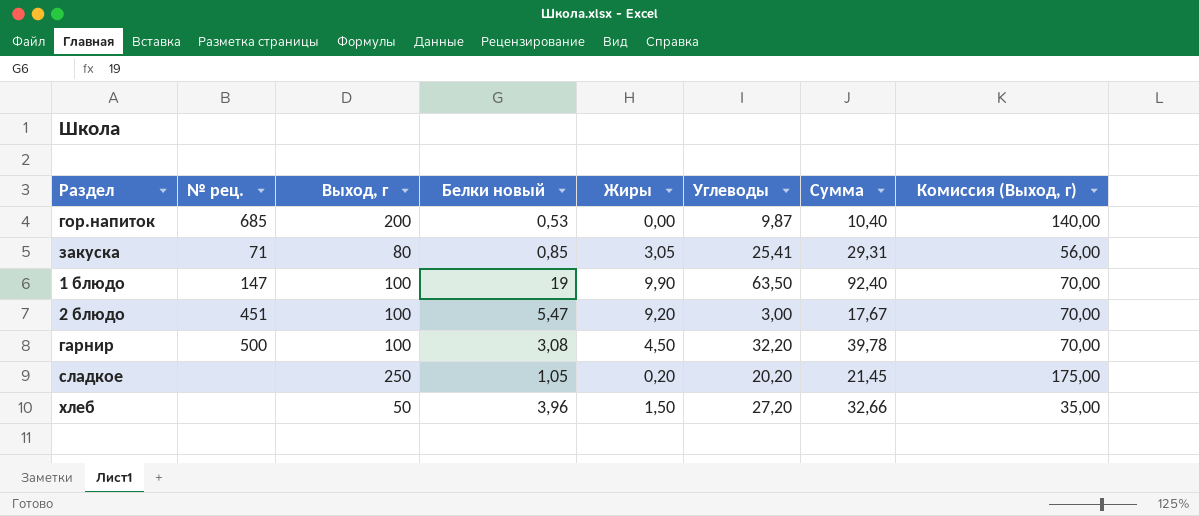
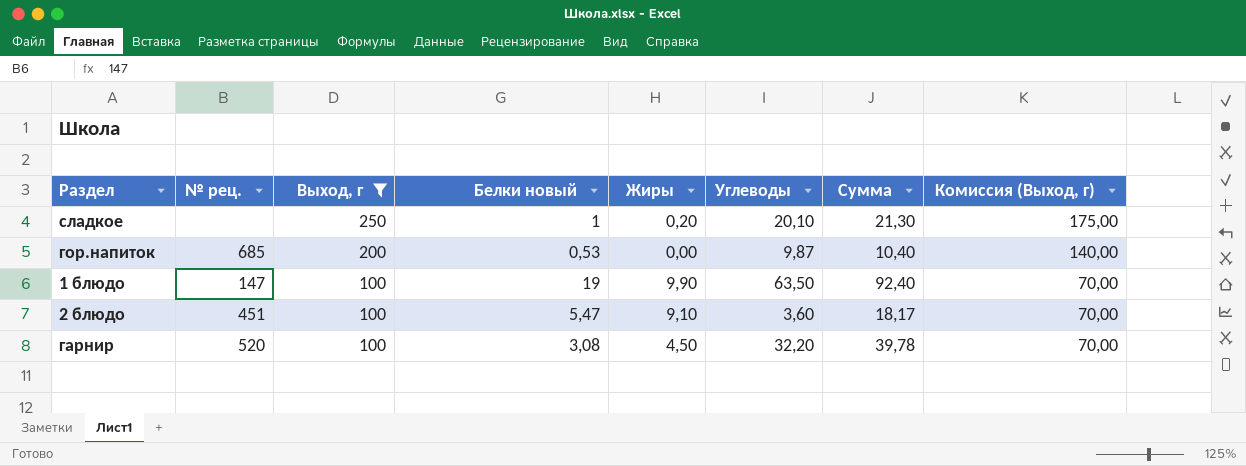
filter: none -> Выход, г >= 100
row order: none -> Выход, г descending
сладкое | Белки новый: 1,05 -> 1
сладкое | Углеводы: 20,20 -> 20,10
сладкое | Сумма: 21,45 -> 21,30
2 блюдо | Жиры: 9,20 -> 9,10
2 блюдо | Углеводы: 3,00 -> 3,60
2 блюдо | Сумма: 17,67 -> 18,17
гарнир | № рец.: 500 -> 520

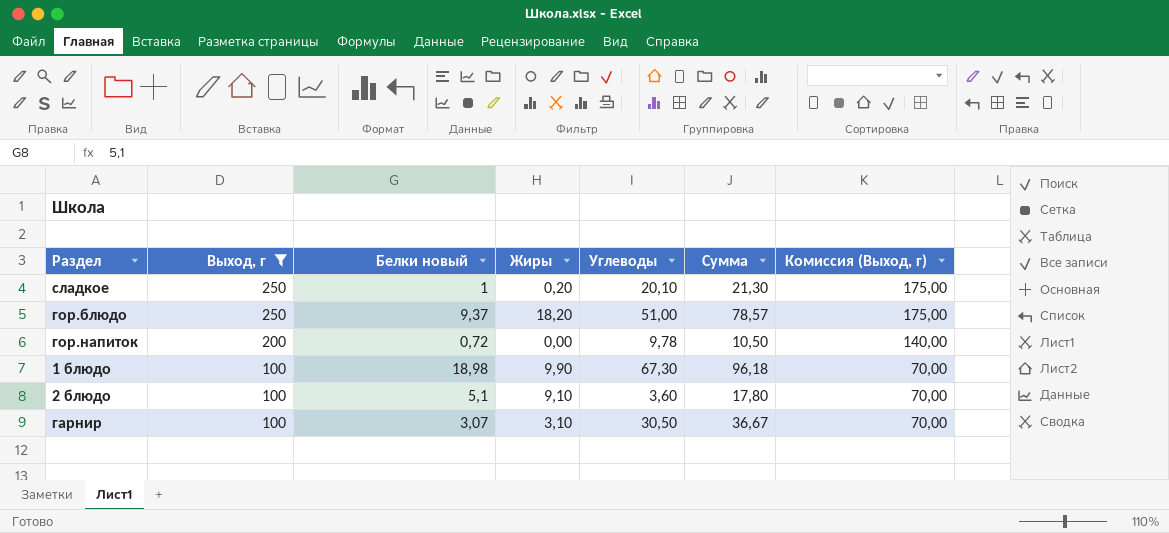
column № рец. | position: 2 -> none
row гор.блюдо: none -> 250 | 9,37 | 18,20 | 51,00 | 78,57 | 175,00
гор.напиток | Белки новый: 0,53 -> 0,72
гор.напиток | Углеводы: 9,87 -> 9,78
гор.напиток | Сумма: 10,40 -> 10,50
1 блюдо | Белки новый: 19 -> 18,98
1 блюдо | Углеводы: 63,50 -> 67,30
1 блюдо | Сумма: 92,40 -> 96,18
2 блюдо | Белки новый: 5,47 -> 5,1
2 блюдо | Сумма: 18,17 -> 17,80
гарнир | Белки новый: 3,08 -> 3,07
гарнир | Жиры: 4,50 -> 3,10
гарнир | Углеводы: 32,20 -> 30,50
гарнир | Сумма: 39,78 -> 36,67

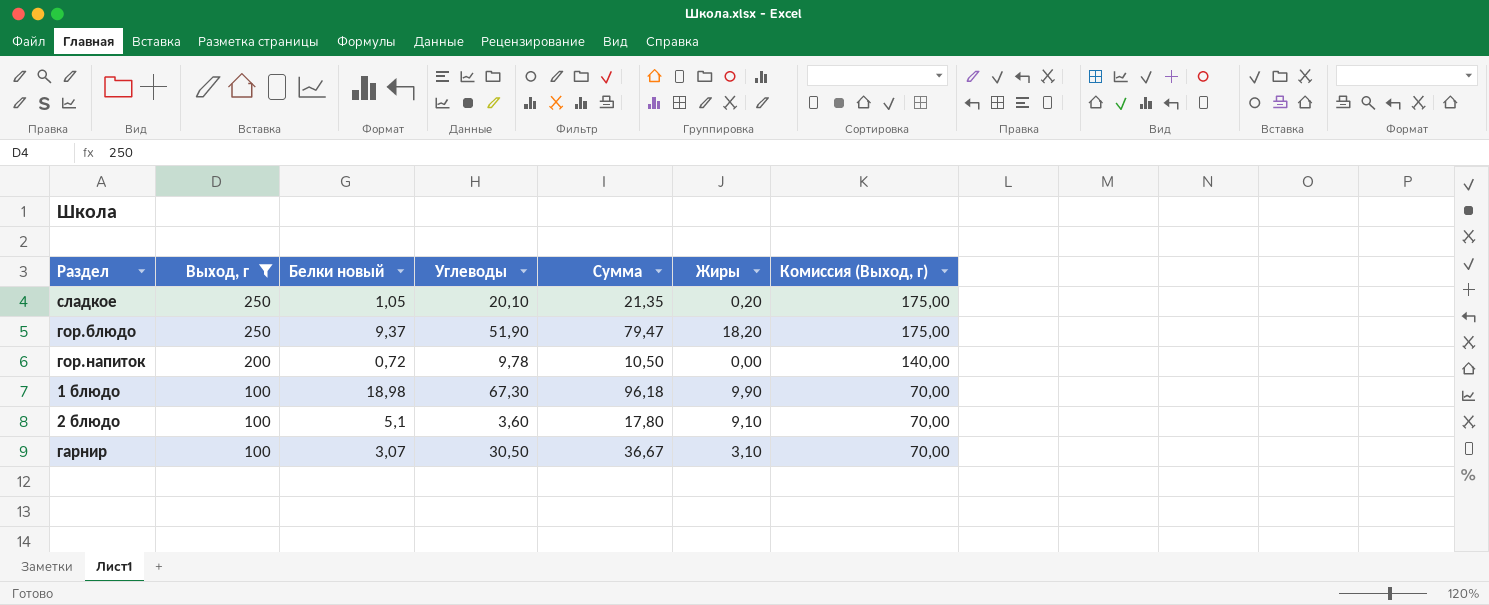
column Жиры | position: 4 -> 6
сладкое | Белки новый: 1 -> 1,05
сладкое | Сумма: 21,30 -> 21,35
гор.блюдо | Углеводы: 51,00 -> 51,90
гор.блюдо | Сумма: 78,57 -> 79,47

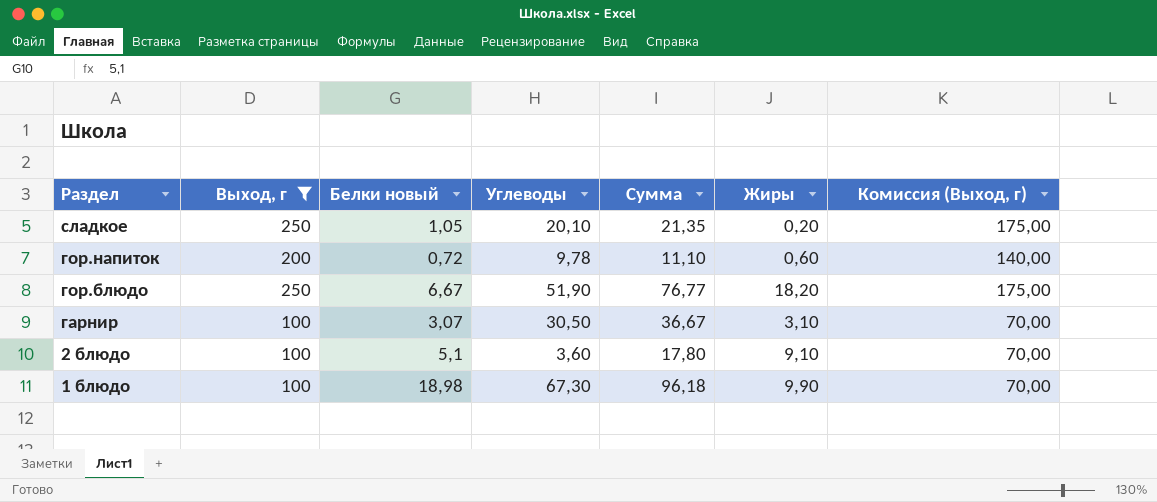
row order: Выход, г descending -> Раздел descending
гор.напиток | Сумма: 10,50 -> 11,10
гор.напиток | Жиры: 0,00 -> 0,60
гор.блюдо | Белки новый: 9,37 -> 6,67
гор.блюдо | Сумма: 79,47 -> 76,77

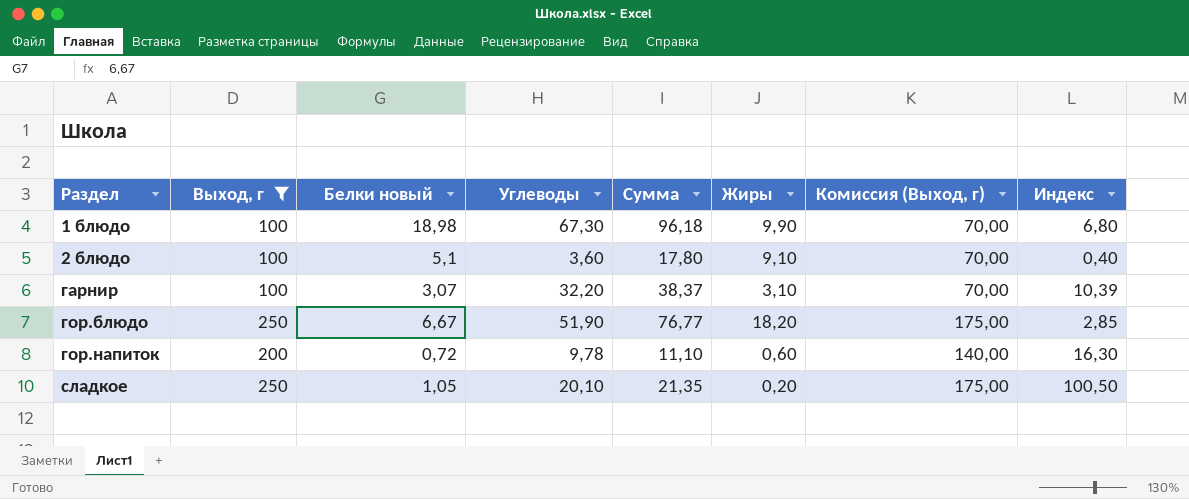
row order: Раздел descending -> Раздел ascending
column Индекс | formula: none -> [Углеводы] / [Жиры]
гарнир | Углеводы: 30,50 -> 32,20
гарнир | Сумма: 36,67 -> 38,37

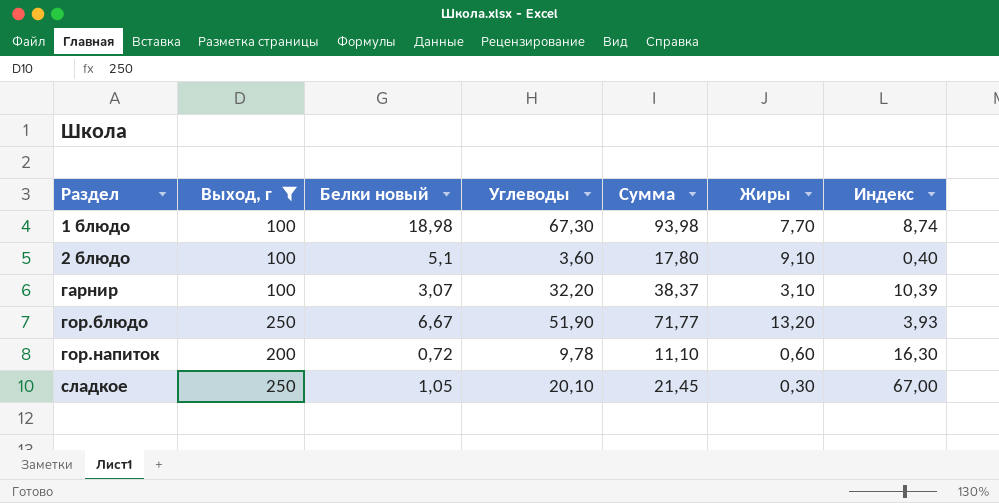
column Комиссия (Выход, г) | formula: [Выход, г] * 0,7 -> none
1 блюдо | Сумма: 96,18 -> 93,98
1 блюдо | Жиры: 9,90 -> 7,70
1 блюдо | Индекс: 6,80 -> 8,74
гор.блюдо | Сумма: 76,77 -> 71,77
гор.блюдо | Жиры: 18,20 -> 13,20
гор.блюдо | Индекс: 2,85 -> 3,93
сладкое | Сумма: 21,35 -> 21,45
сладкое | Жиры: 0,20 -> 0,30
сладкое | Индекс: 100,50 -> 67,00

